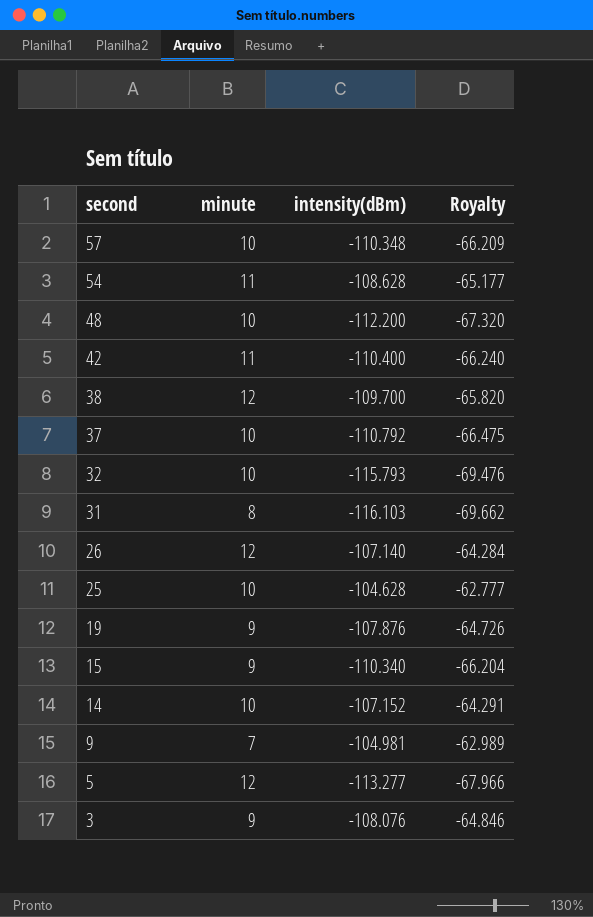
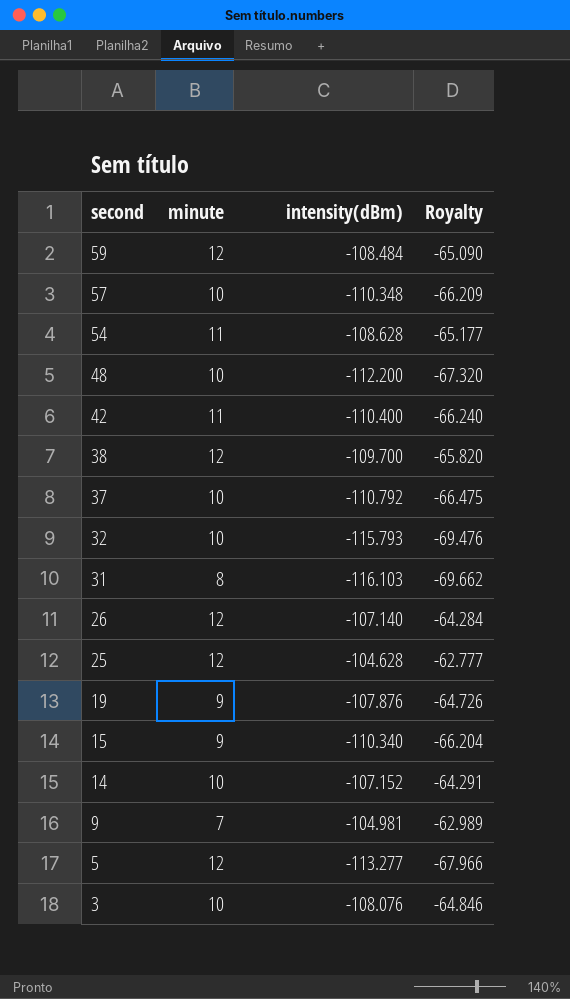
row 59: none -> 12 | -108.484 | -65.090
25 | minute: 10 -> 12
3 | minute: 9 -> 10

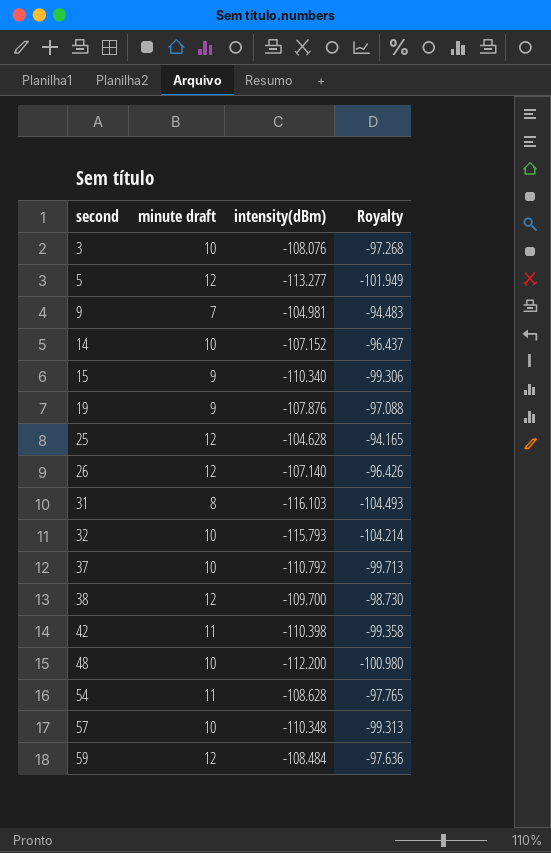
row order: second descending -> second ascending
column name: minute -> minute draft
column Royalty | formula: [intensity(dBm)] * 0.6 -> [intensity(dBm)] * 0.9
42 | intensity(dBm): -110.400 -> -110.398

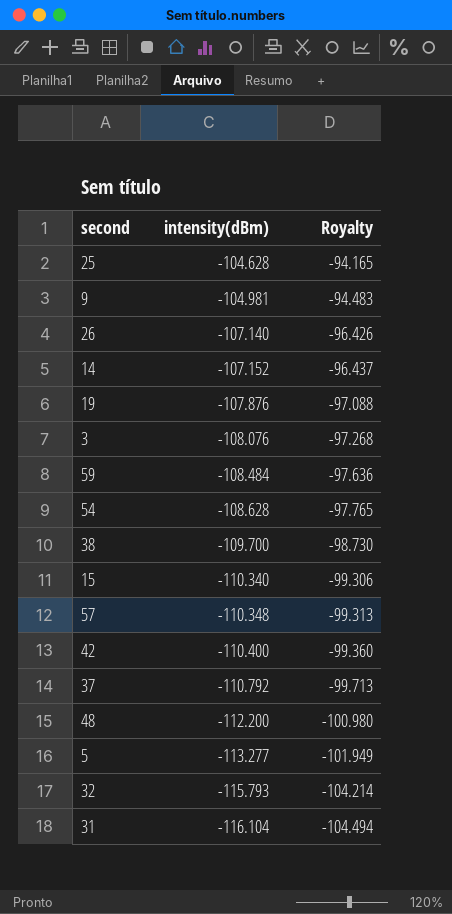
row order: second ascending -> intensity(dBm) descending
column minute draft | position: 2 -> none
42 | intensity(dBm): -110.398 -> -110.400
42 | Royalty: -99.358 -> -99.360
31 | intensity(dBm): -116.103 -> -116.104
31 | Royalty: -104.493 -> -104.494

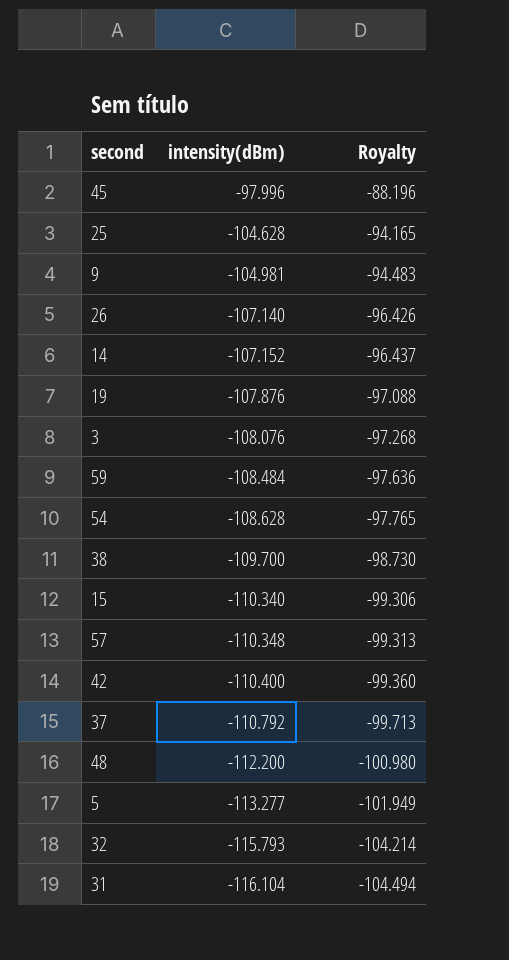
row 45: none -> -97.996 | -88.196

